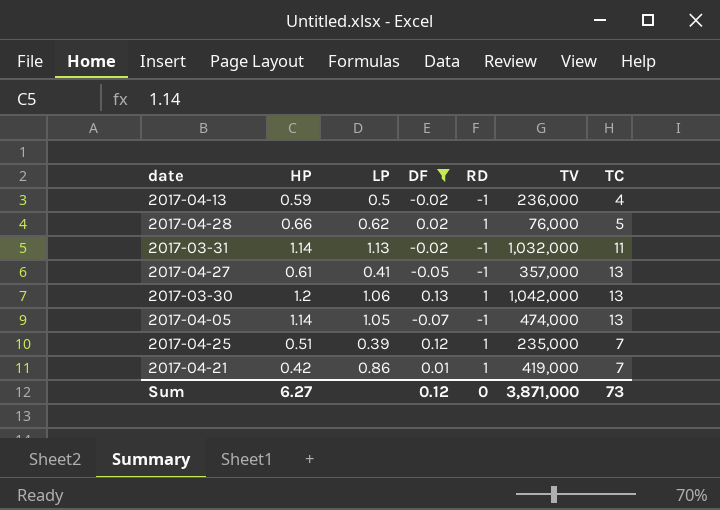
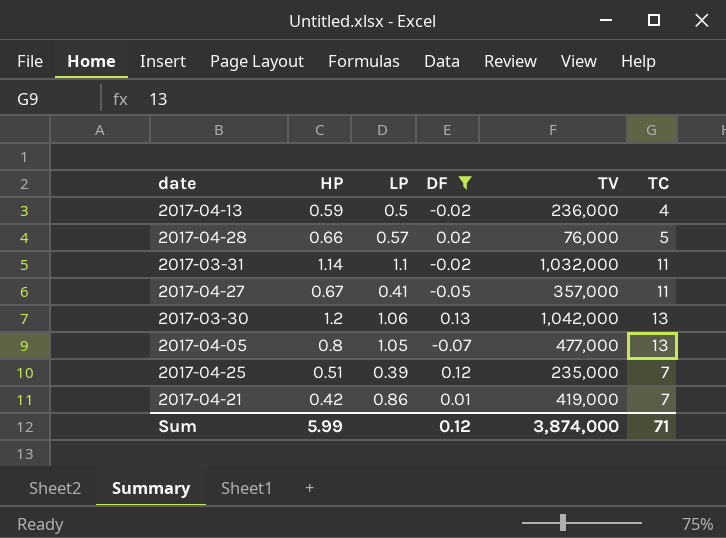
column RD | position: 5 -> none
2017-04-28 | LP: 0.62 -> 0.57
2017-03-31 | LP: 1.13 -> 1.1
2017-04-27 | HP: 0.61 -> 0.67
2017-04-27 | TC: 13 -> 11
2017-04-05 | HP: 1.14 -> 0.8
2017-04-05 | TV: 474,000 -> 477,000
Sum | HP: 6.27 -> 5.99
Sum | TV: 3,871,000 -> 3,874,000
Sum | TC: 73 -> 71

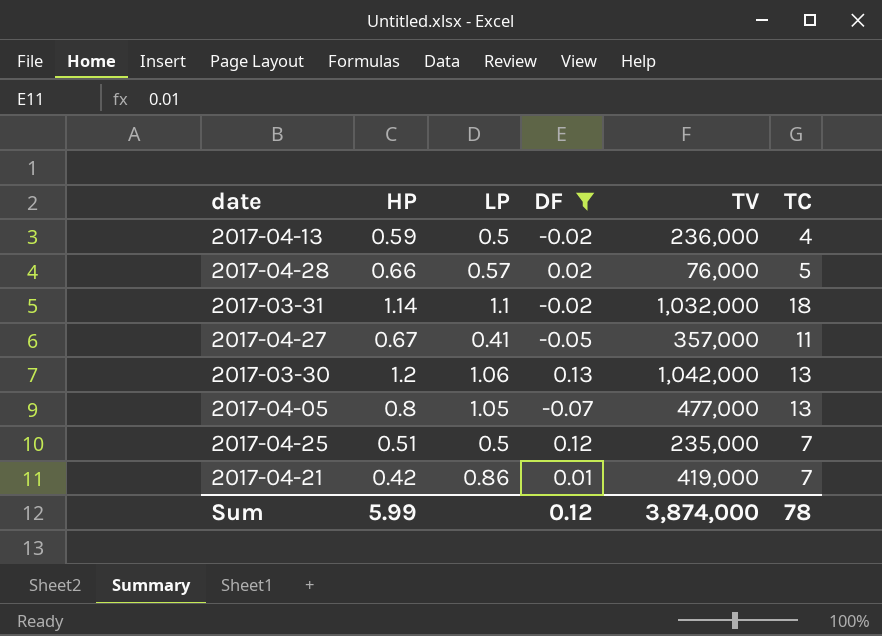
2017-03-31 | TC: 11 -> 18
2017-04-25 | LP: 0.39 -> 0.5
Sum | TC: 71 -> 78

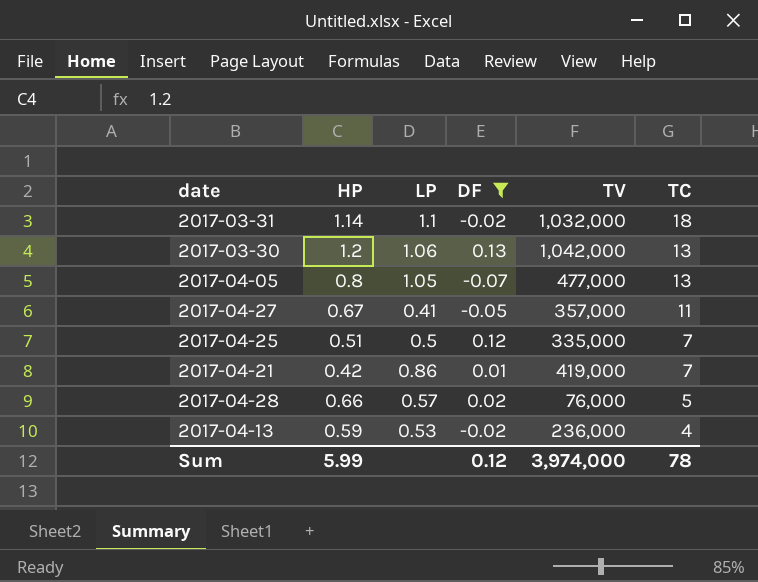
row order: none -> TC descending
2017-04-25 | TV: 235,000 -> 335,000
2017-04-13 | LP: 0.5 -> 0.53
Sum | TV: 3,874,000 -> 3,974,000

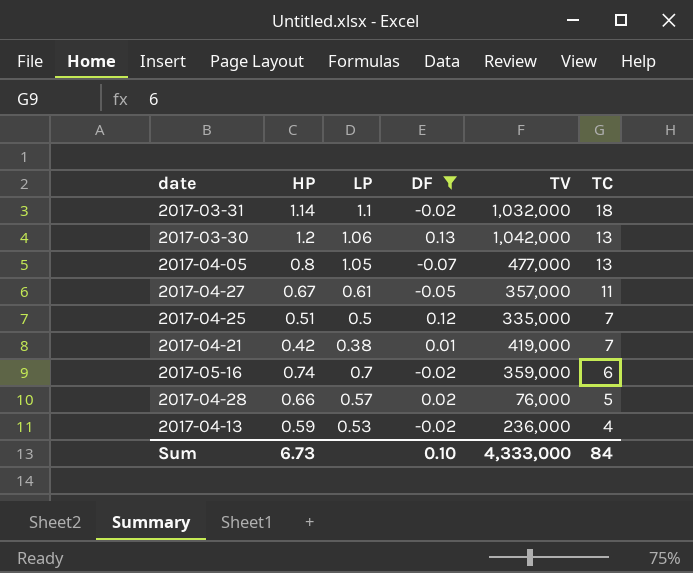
2017-04-27 | LP: 0.41 -> 0.61
2017-04-21 | LP: 0.86 -> 0.38
row 2017-05-16: none -> 0.74 | 0.7 | -0.02 | 359,000 | 6
Sum | HP: 5.99 -> 6.73
Sum | DF: 0.12 -> 0.10
Sum | TV: 3,974,000 -> 4,333,000
Sum | TC: 78 -> 84

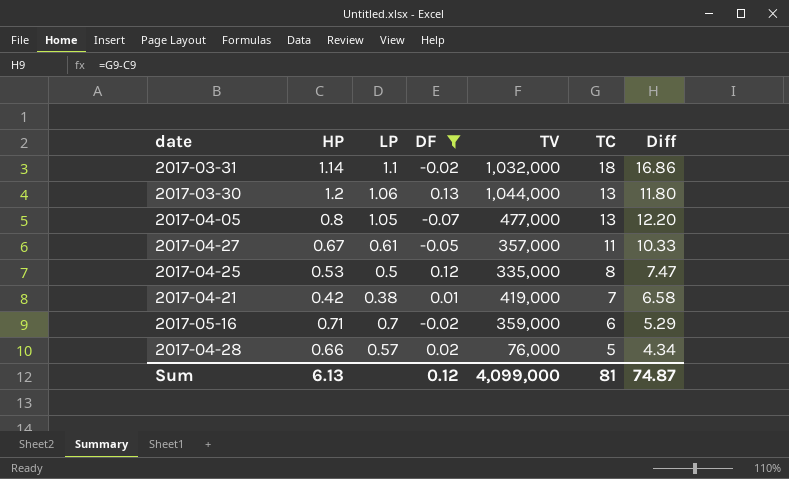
column Diff | formula: none -> [TC] - [HP]
row 2017-04-13: 0.59 | 0.53 | -0.02 | 236,000 | 4 -> none
2017-03-30 | TV: 1,042,000 -> 1,044,000
2017-04-25 | HP: 0.51 -> 0.53
2017-04-25 | TC: 7 -> 8
2017-05-16 | HP: 0.74 -> 0.71
Sum | HP: 6.73 -> 6.13
Sum | DF: 0.10 -> 0.12
Sum | TV: 4,333,000 -> 4,099,000
Sum | TC: 84 -> 81

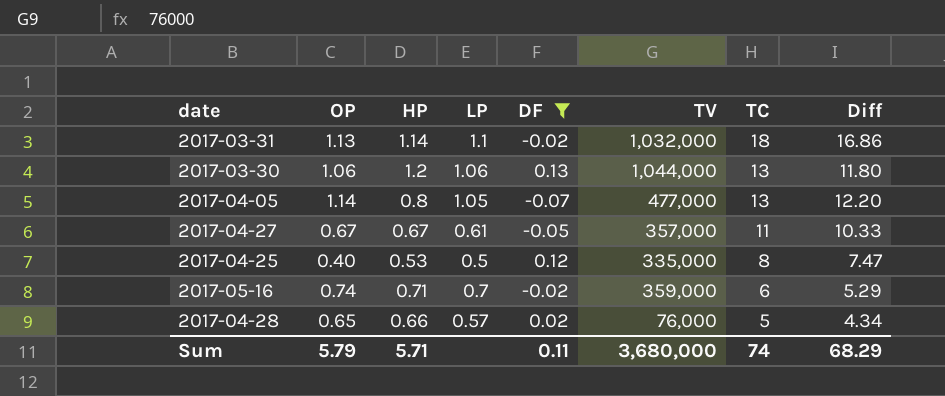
column OP | position: none -> 2
row 2017-04-21: 0.42 | 0.38 | 0.01 | 419,000 | 7 | 6.58 -> none
Sum | HP: 6.13 -> 5.71
Sum | DF: 0.12 -> 0.11
Sum | TV: 4,099,000 -> 3,680,000
Sum | TC: 81 -> 74
Sum | Diff: 74.87 -> 68.29

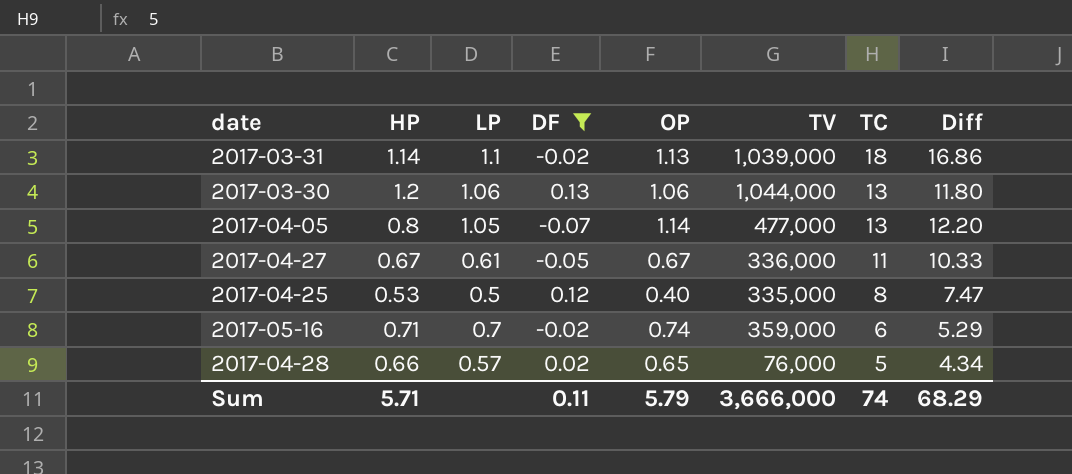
column OP | position: 2 -> 5
2017-03-31 | TV: 1,032,000 -> 1,039,000
2017-04-27 | TV: 357,000 -> 336,000
Sum | TV: 3,680,000 -> 3,666,000

